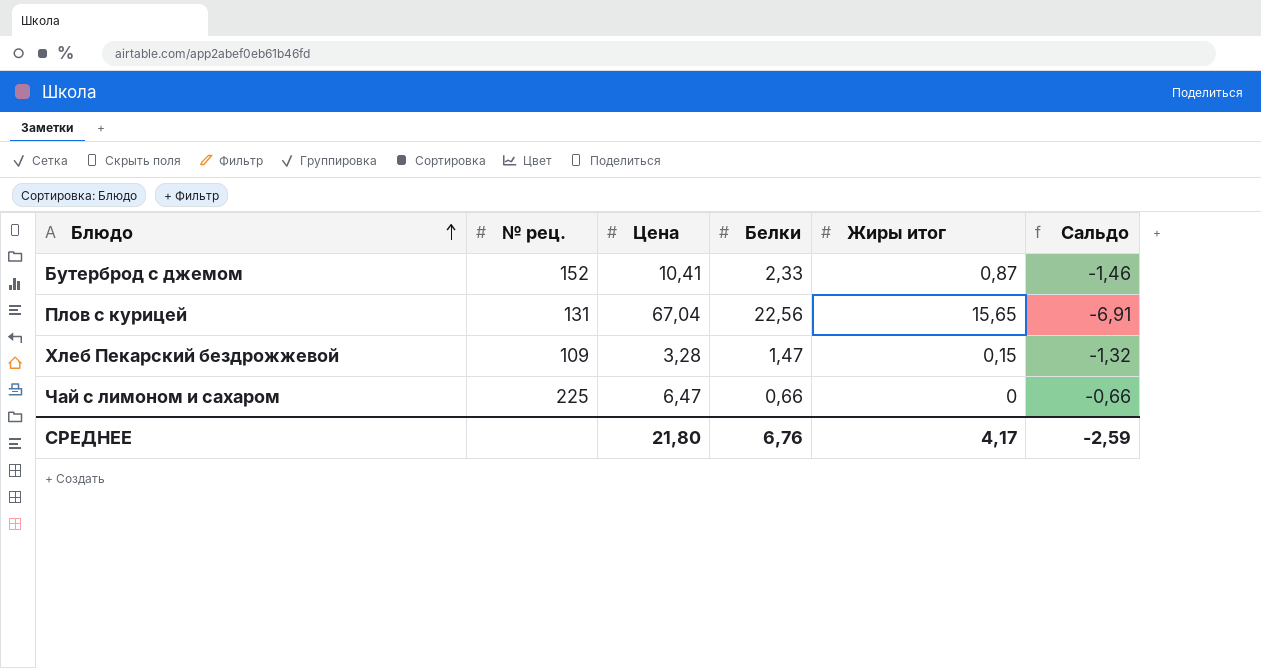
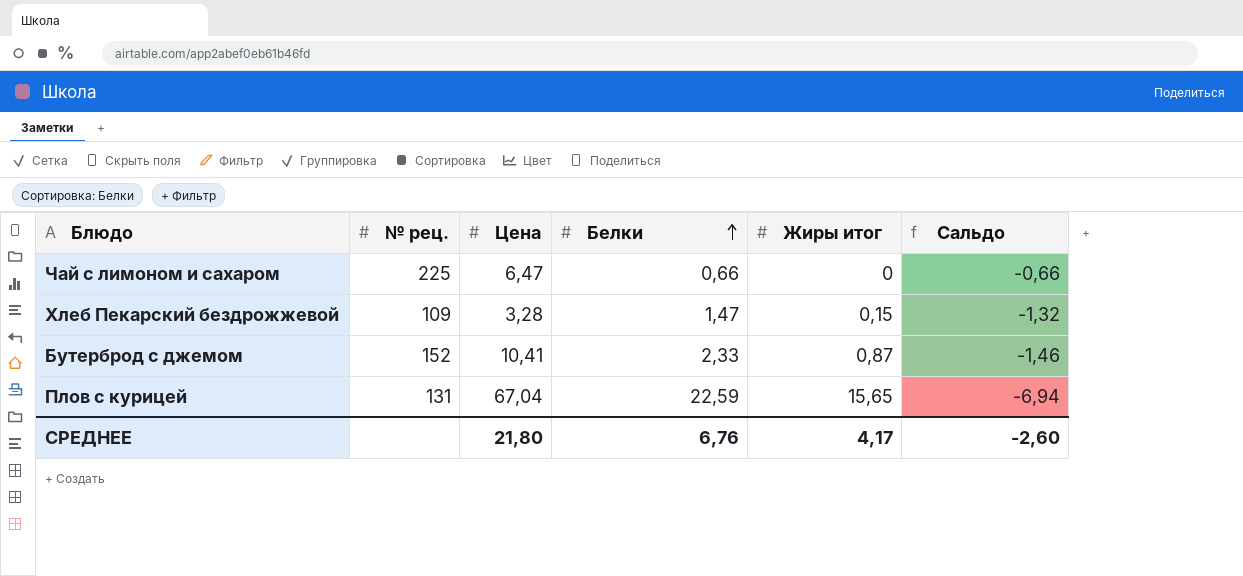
row order: Блюдо ascending -> Белки ascending
Плов с курицей | Белки: 22,56 -> 22,59
Плов с курицей | Сальдо: -6,91 -> -6,94
СРЕДНЕЕ | Сальдо: -2,59 -> -2,60

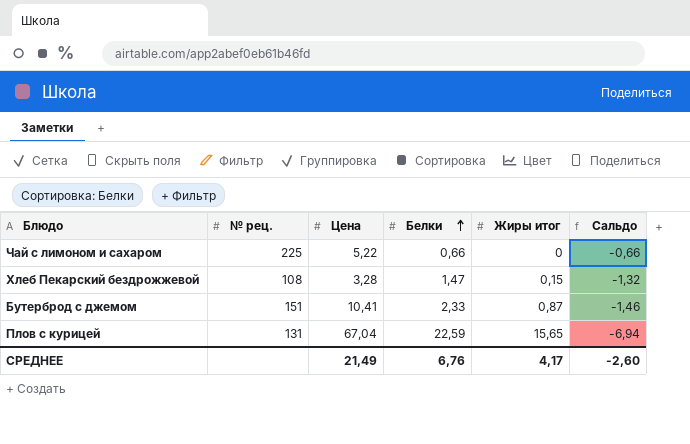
Чай с лимоном и сахаром | Цена: 6,47 -> 5,22
Хлеб Пекарский бездрожжевой | № рец.: 109 -> 108
Бутерброд с джемом | № рец.: 152 -> 151
СРЕДНЕЕ | Цена: 21,80 -> 21,49

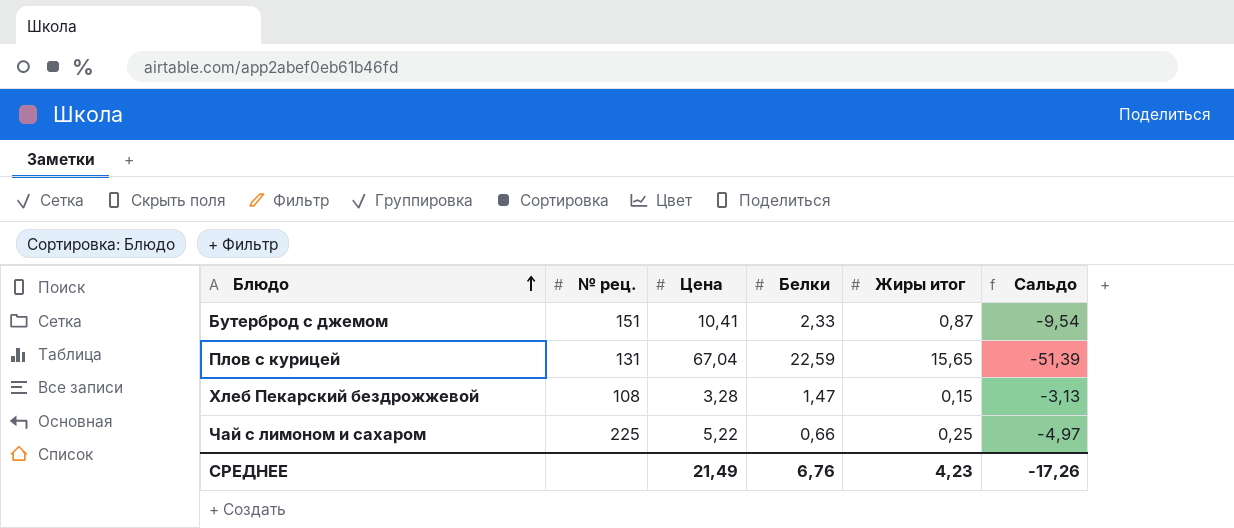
row order: Белки ascending -> Блюдо ascending
column Сальдо | formula: [Жиры итог] - [Белки] -> [Жиры итог] - [Цена]
Чай с лимоном и сахаром | Жиры итог: 0 -> 0,25
СРЕДНЕЕ | Жиры итог: 4,17 -> 4,23
СРЕДНЕЕ | Сальдо: -2,60 -> -17,26

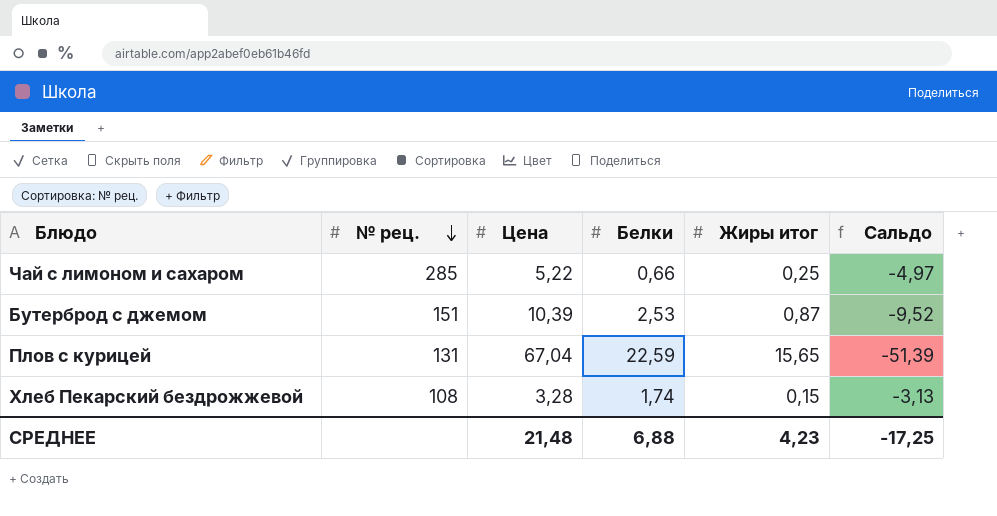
row order: Блюдо ascending -> № рец. descending
Чай с лимоном и сахаром | № рец.: 225 -> 285
Бутерброд с джемом | Цена: 10,41 -> 10,39
Бутерброд с джемом | Белки: 2,33 -> 2,53
Бутерброд с джемом | Сальдо: -9,54 -> -9,52
Хлеб Пекарский бездрожжевой | Белки: 1,47 -> 1,74
СРЕДНЕЕ | Цена: 21,49 -> 21,48
СРЕДНЕЕ | Белки: 6,76 -> 6,88
СРЕДНЕЕ | Сальдо: -17,26 -> -17,25

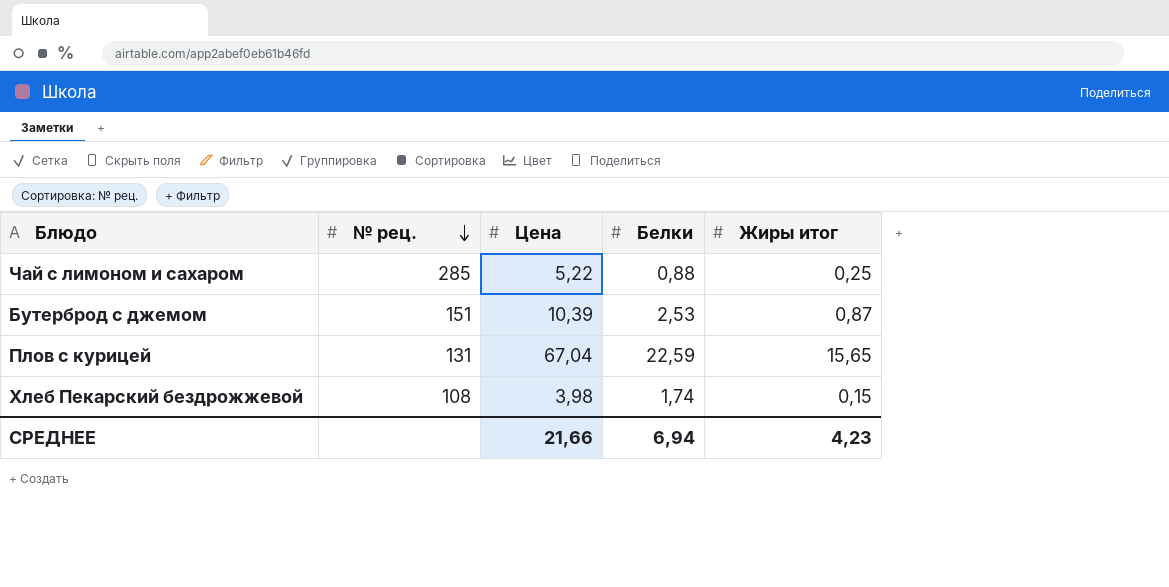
column Сальдо | formula: [Жиры итог] - [Цена] -> none
Чай с лимоном и сахаром | Белки: 0,66 -> 0,88
Хлеб Пекарский бездрожжевой | Цена: 3,28 -> 3,98
СРЕДНЕЕ | Цена: 21,48 -> 21,66
СРЕДНЕЕ | Белки: 6,88 -> 6,94

